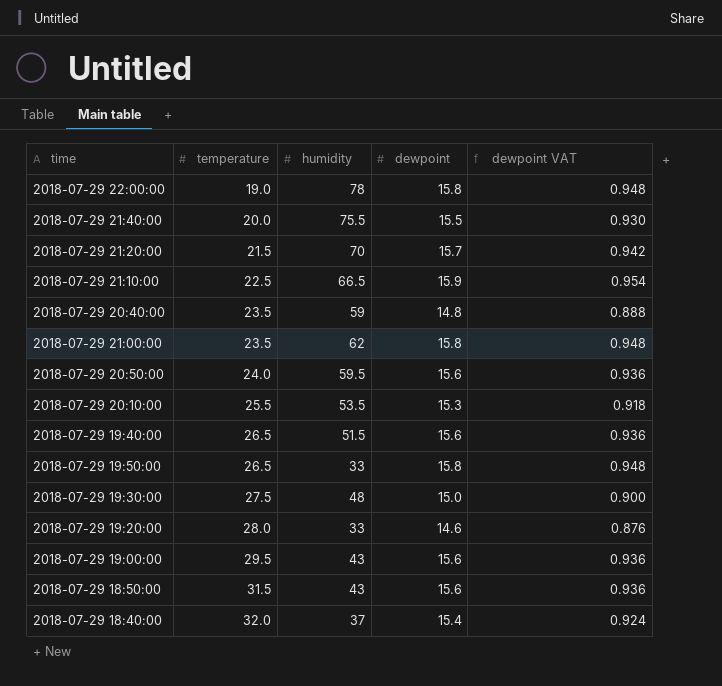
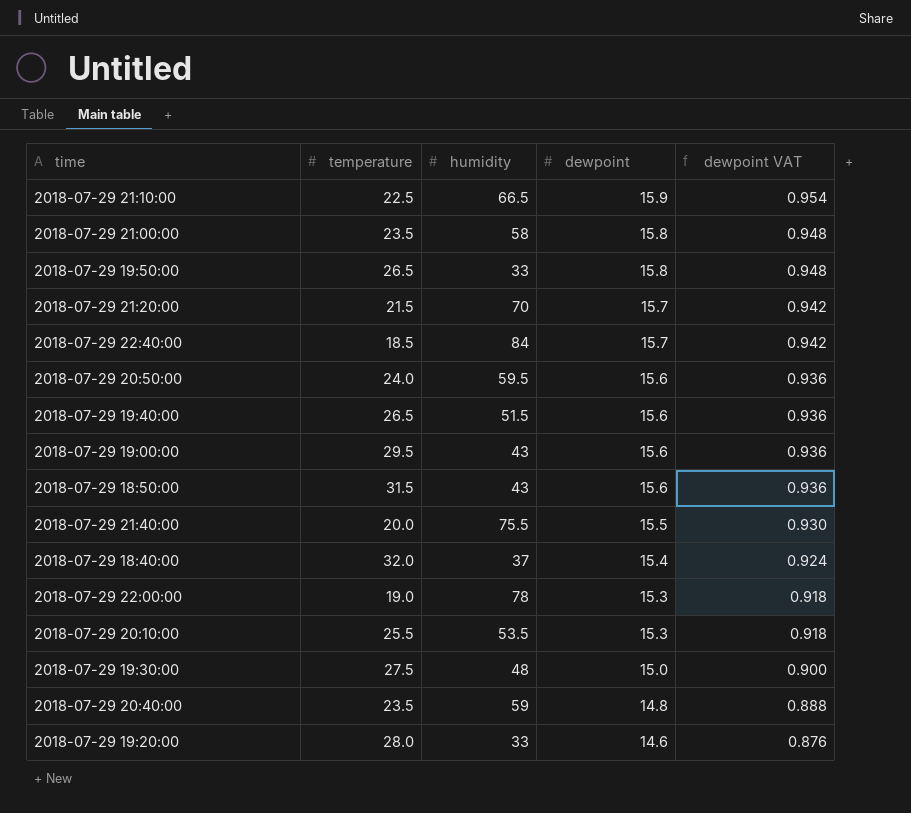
row order: temperature ascending -> dewpoint descending
2018-07-29 21:00:00 | humidity: 62 -> 58
row 2018-07-29 22:40:00: none -> 18.5 | 84 | 15.7 | 0.942
2018-07-29 22:00:00 | dewpoint: 15.8 -> 15.3
2018-07-29 22:00:00 | dewpoint VAT: 0.948 -> 0.918

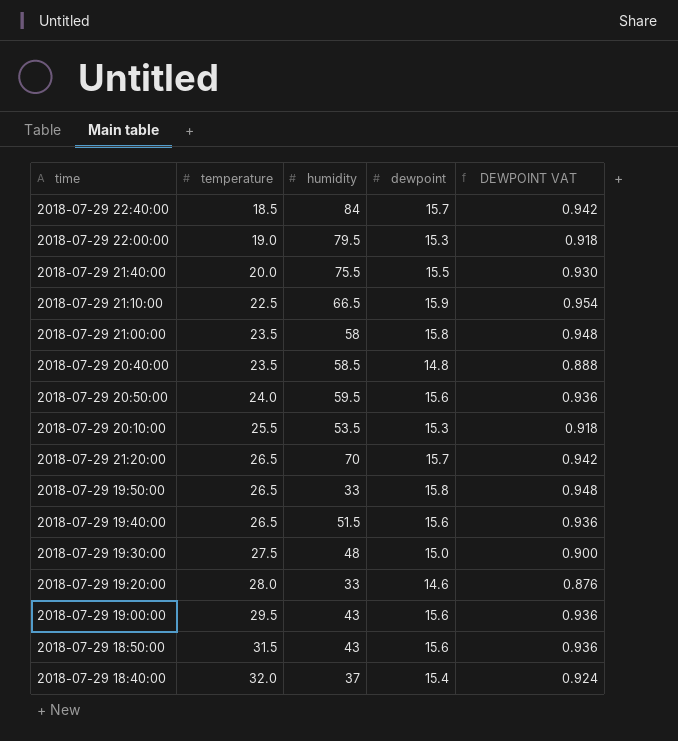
row order: dewpoint descending -> temperature ascending
column name: dewpoint VAT -> DEWPOINT VAT
2018-07-29 22:00:00 | humidity: 78 -> 79.5
2018-07-29 20:40:00 | humidity: 59 -> 58.5
2018-07-29 21:20:00 | temperature: 21.5 -> 26.5

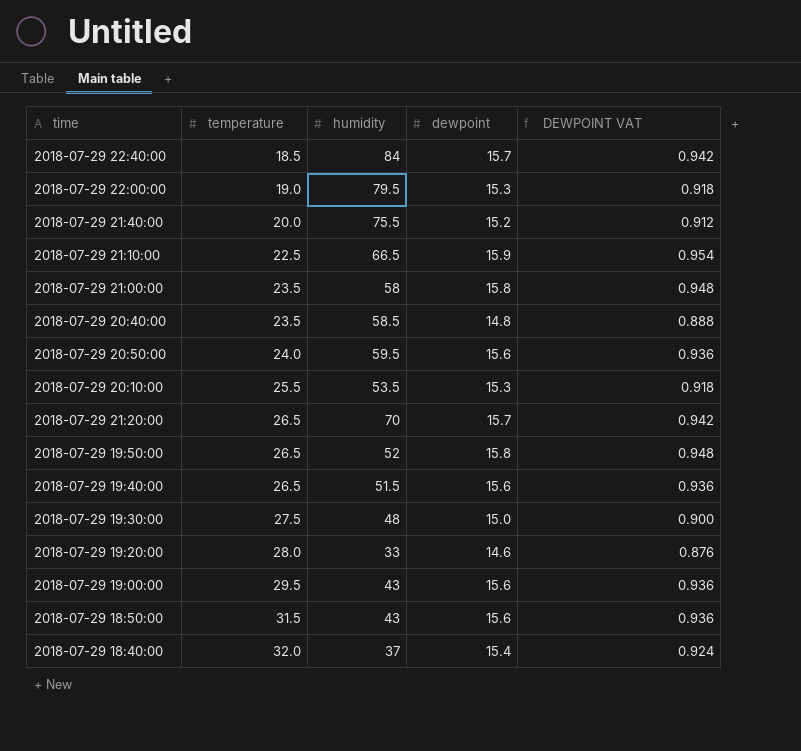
2018-07-29 21:40:00 | dewpoint: 15.5 -> 15.2
2018-07-29 21:40:00 | DEWPOINT VAT: 0.930 -> 0.912
2018-07-29 19:50:00 | humidity: 33 -> 52

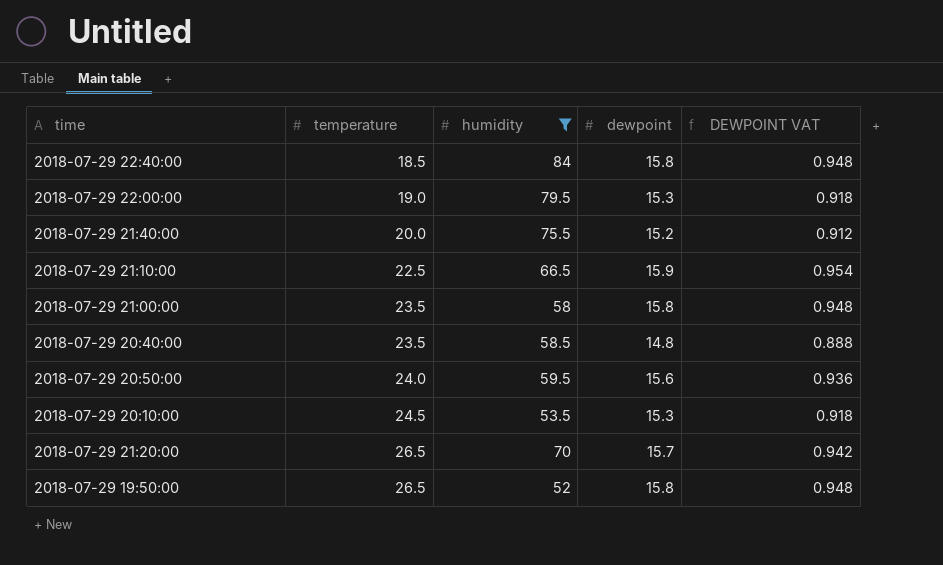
filter: none -> humidity >= 52
2018-07-29 22:40:00 | dewpoint: 15.7 -> 15.8
2018-07-29 22:40:00 | DEWPOINT VAT: 0.942 -> 0.948
2018-07-29 20:10:00 | temperature: 25.5 -> 24.5

